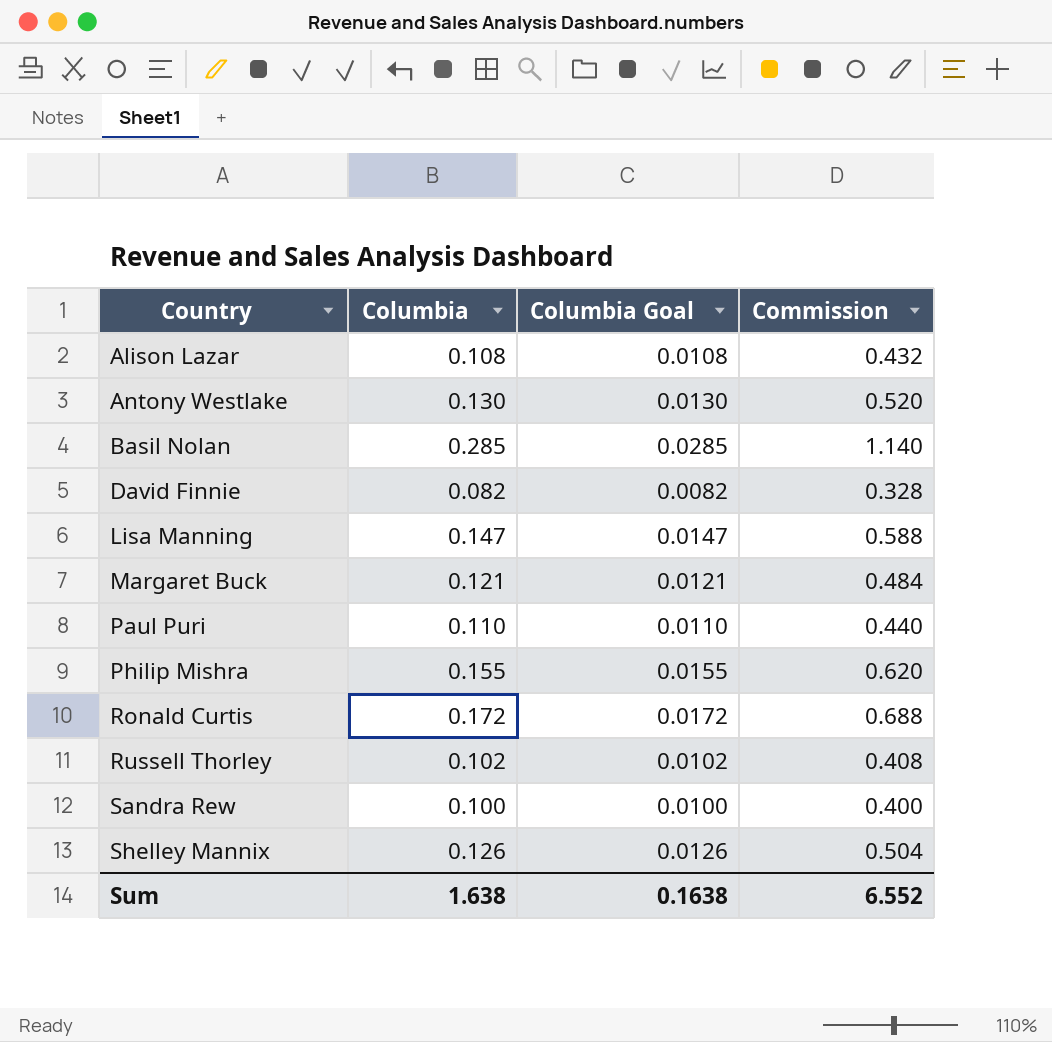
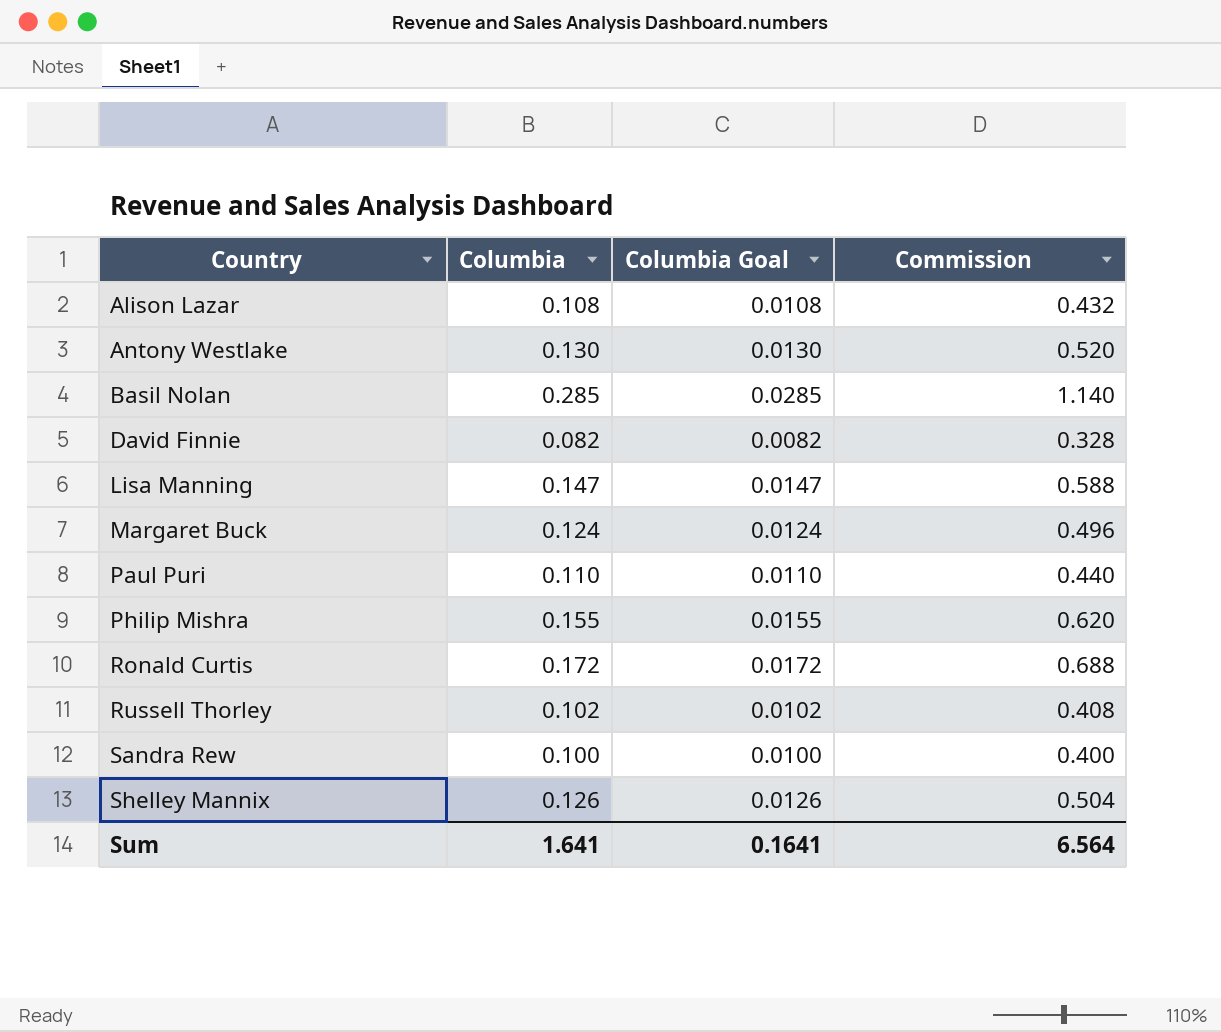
Margaret Buck | Columbia: 0.121 -> 0.124
Margaret Buck | Columbia Goal: 0.0121 -> 0.0124
Margaret Buck | Commission: 0.484 -> 0.496
Sum | Columbia: 1.638 -> 1.641
Sum | Columbia Goal: 0.1638 -> 0.1641
Sum | Commission: 6.552 -> 6.564

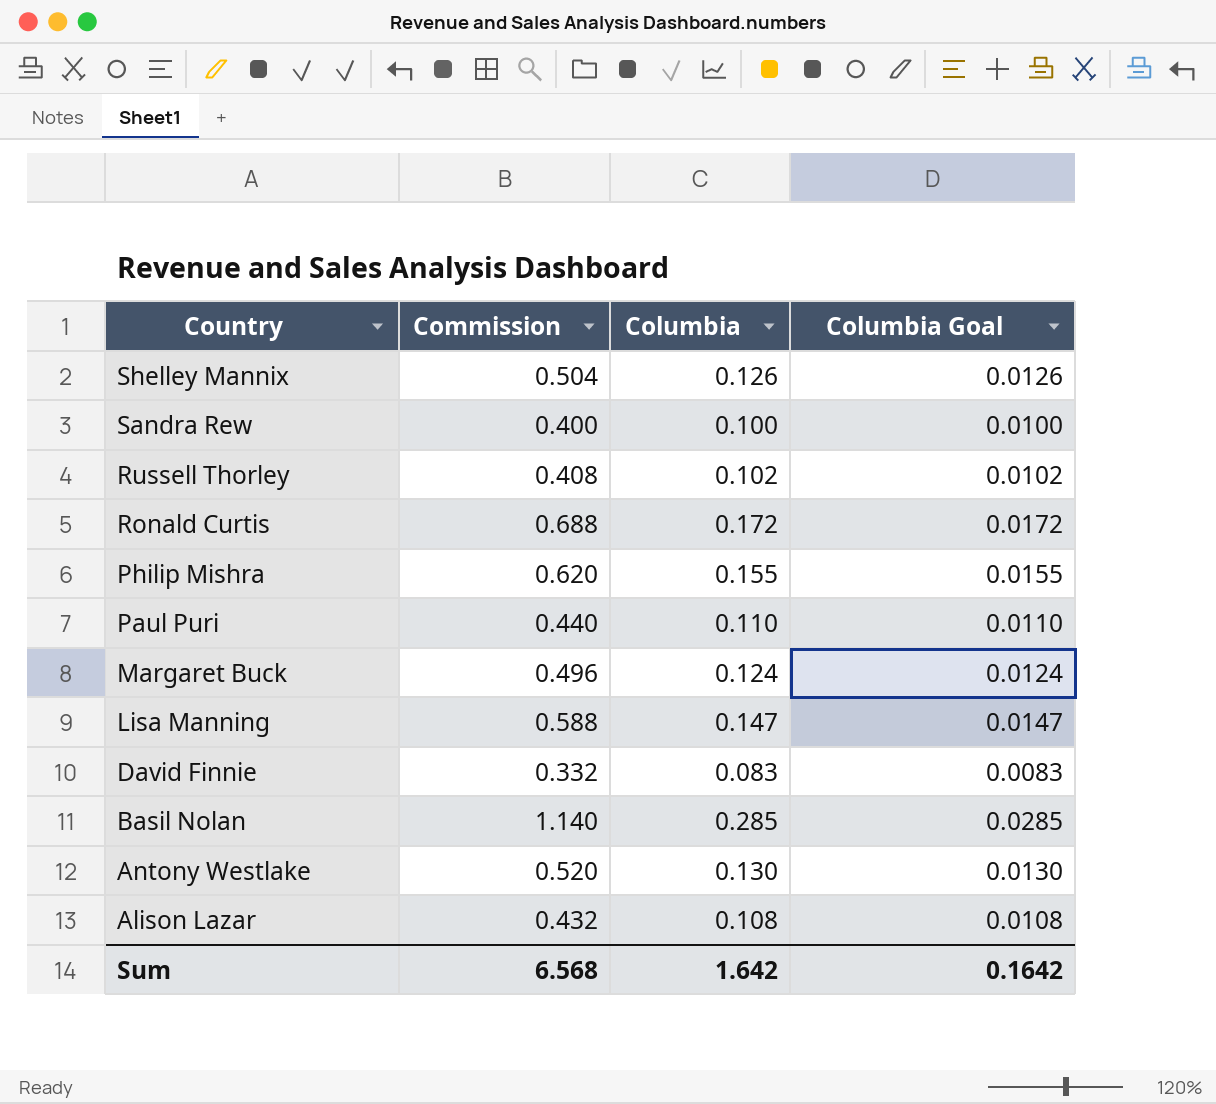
row order: Country ascending -> Country descending
column Commission | position: 4 -> 2
David Finnie | Commission: 0.328 -> 0.332
David Finnie | Columbia: 0.082 -> 0.083
David Finnie | Columbia Goal: 0.0082 -> 0.0083
Sum | Commission: 6.564 -> 6.568
Sum | Columbia: 1.641 -> 1.642
Sum | Columbia Goal: 0.1641 -> 0.1642

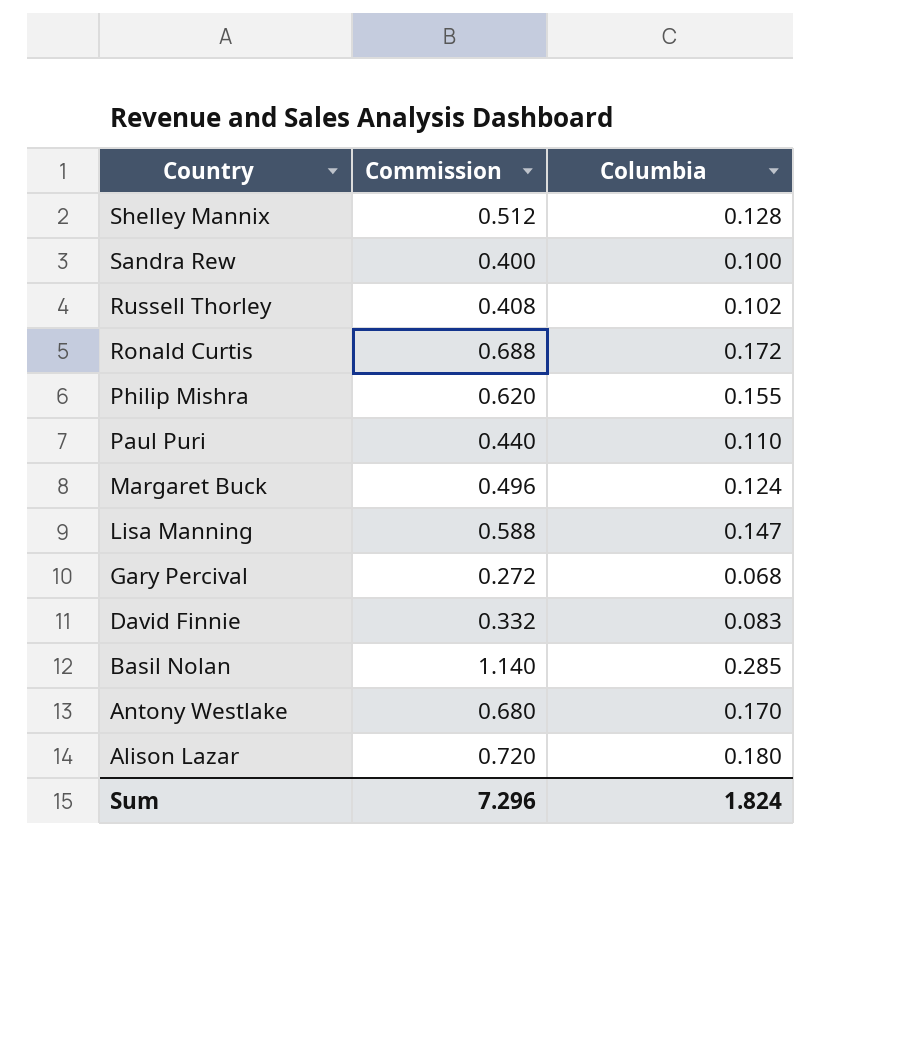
column Columbia Goal | formula: [Columbia] * 0.1 -> none
Shelley Mannix | Commission: 0.504 -> 0.512
Shelley Mannix | Columbia: 0.126 -> 0.128
row Gary Percival: none -> 0.272 | 0.068
Antony Westlake | Commission: 0.520 -> 0.680
Antony Westlake | Columbia: 0.130 -> 0.170
Alison Lazar | Commission: 0.432 -> 0.720
Alison Lazar | Columbia: 0.108 -> 0.180
Sum | Commission: 6.568 -> 7.296
Sum | Columbia: 1.642 -> 1.824

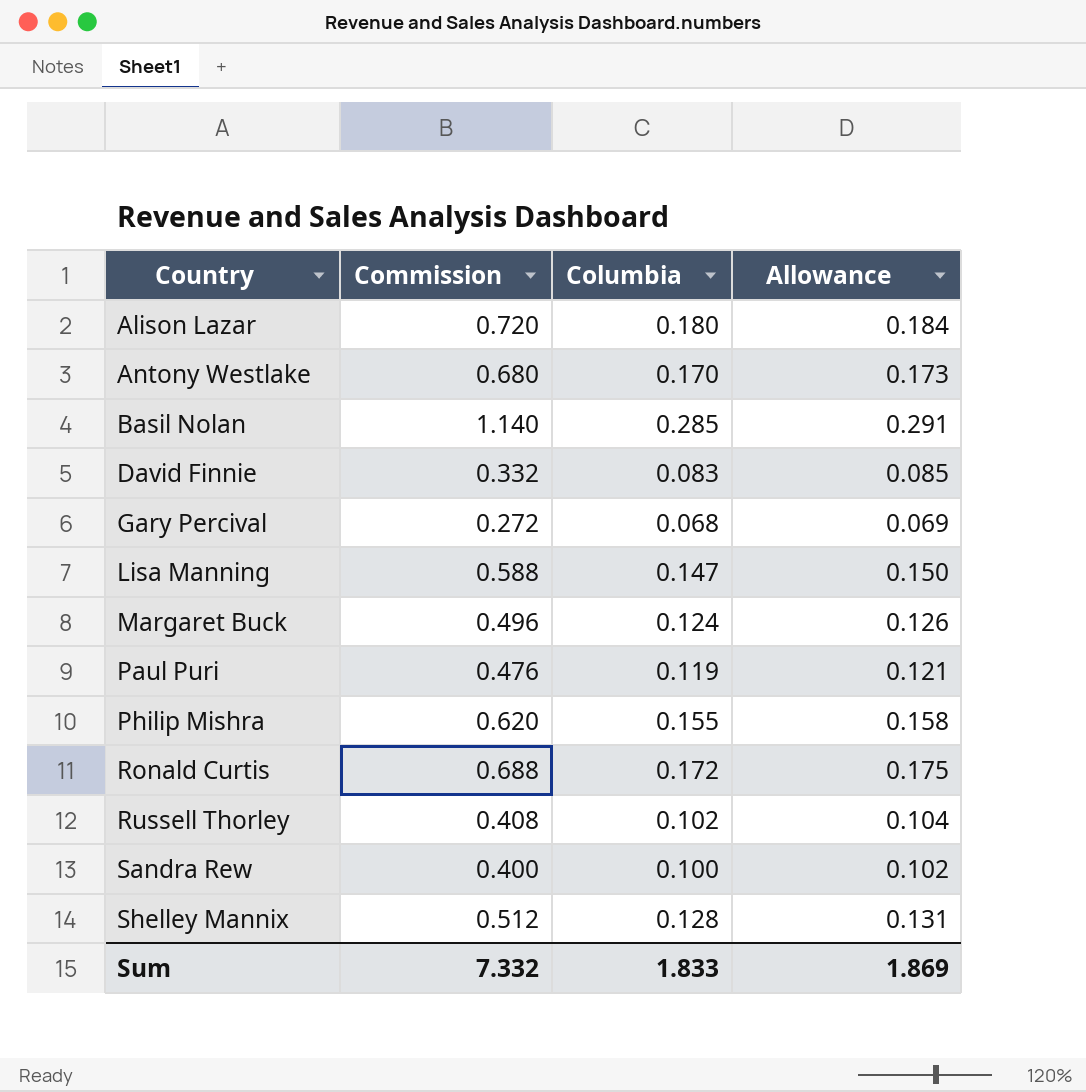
row order: Country descending -> Country ascending
column Allowance | formula: none -> [Columbia] * 1.02
Paul Puri | Commission: 0.440 -> 0.476
Paul Puri | Columbia: 0.110 -> 0.119
Sum | Commission: 7.296 -> 7.332
Sum | Columbia: 1.824 -> 1.833

